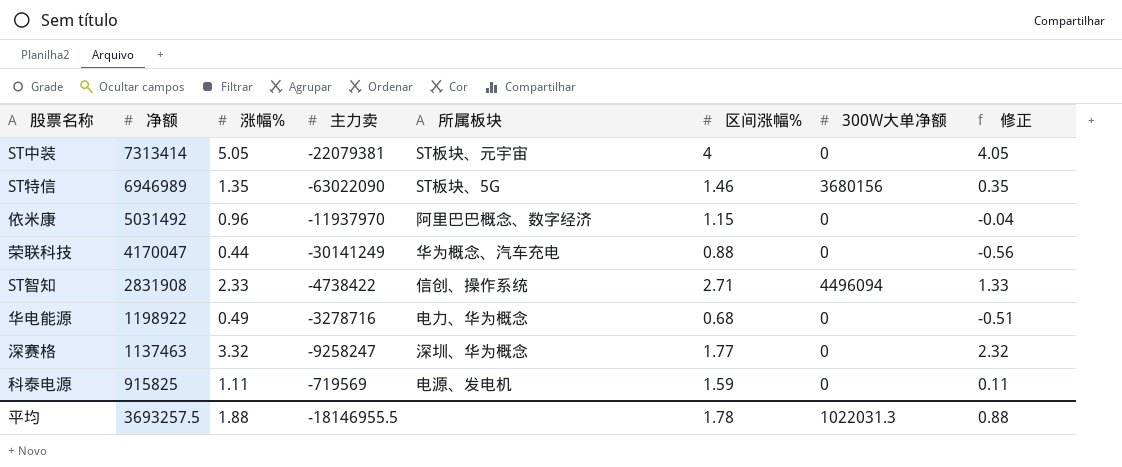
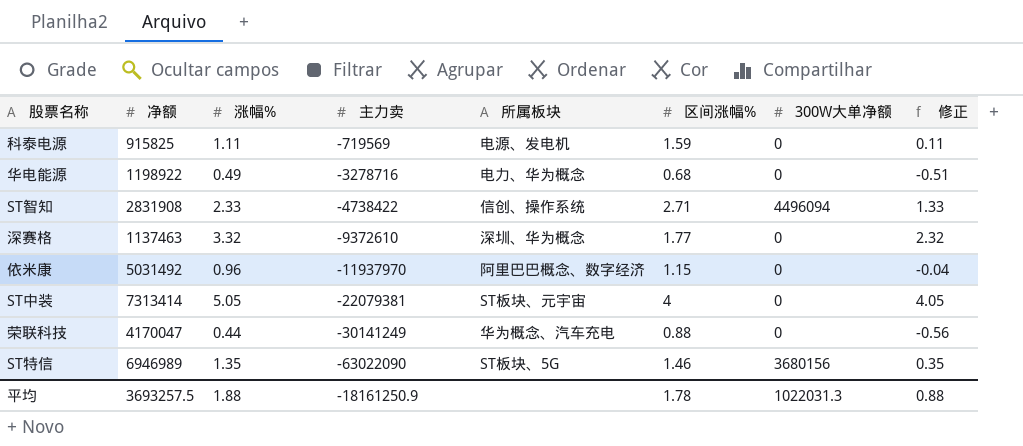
row order: 净额 descending -> 主力卖 descending
深赛格 | 主力卖: -9258247 -> -9372610
平均 | 主力卖: -18146955.5 -> -18161250.9

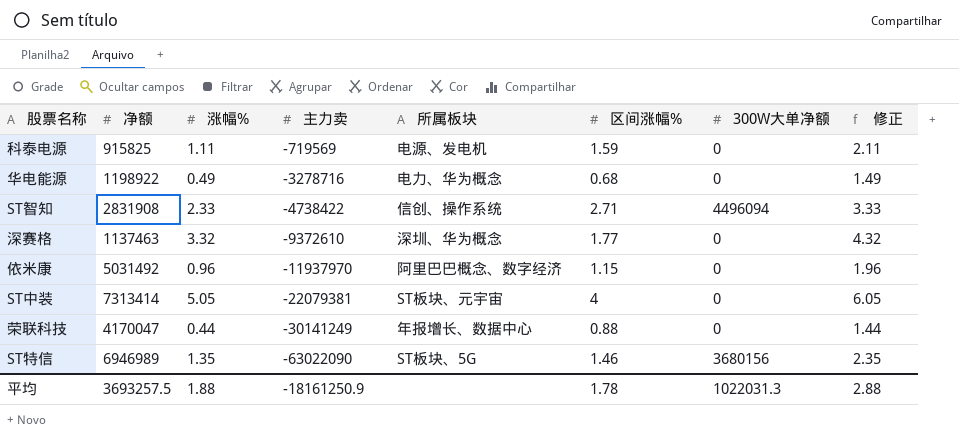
column 修正 | formula: [涨幅%] - 1 -> [涨幅%] + 1
荣联科技 | 所属板块: 华为概念、汽车充电 -> 年报增长、数据中心
平均 | 修正: 0.88 -> 2.88

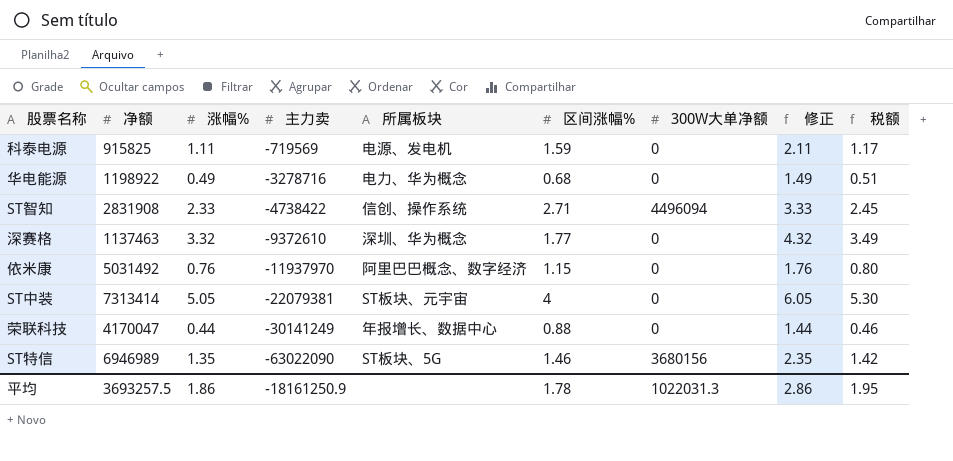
column 税额 | formula: none -> [涨幅%] * 1.05
依米康 | 涨幅%: 0.96 -> 0.76
依米康 | 修正: 1.96 -> 1.76
平均 | 涨幅%: 1.88 -> 1.86
平均 | 修正: 2.88 -> 2.86

